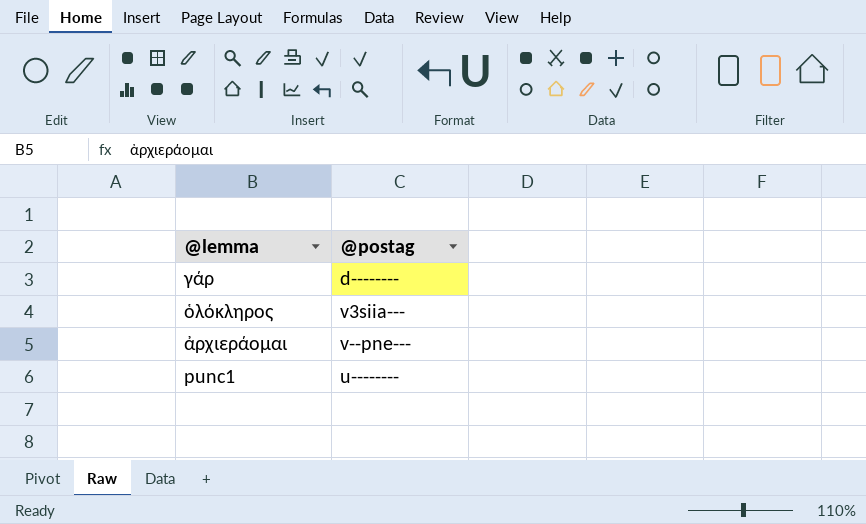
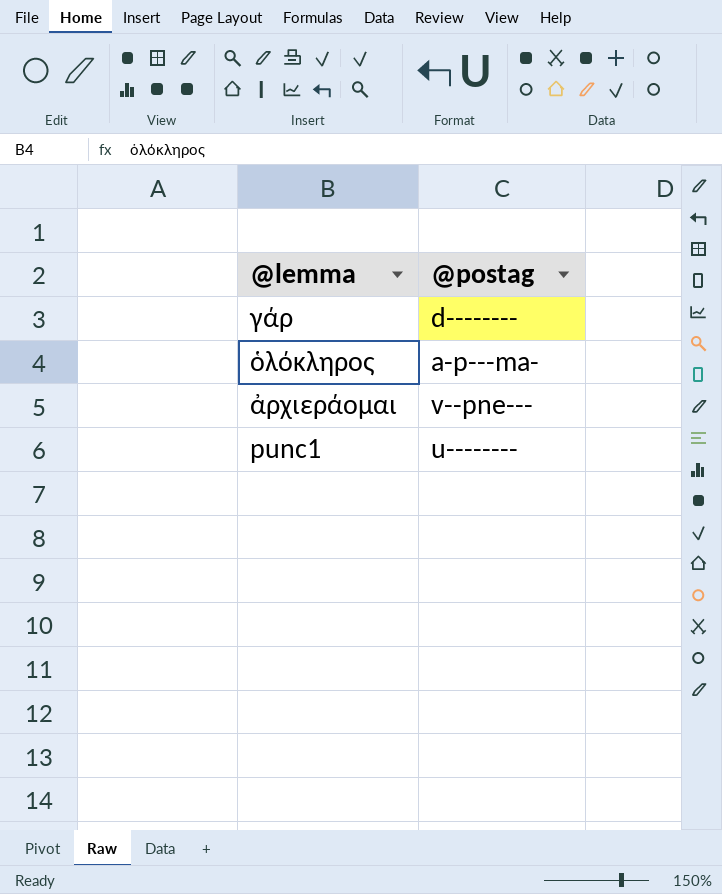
ὁλόκληρος | @postag: v3siia--- -> a-p---ma-

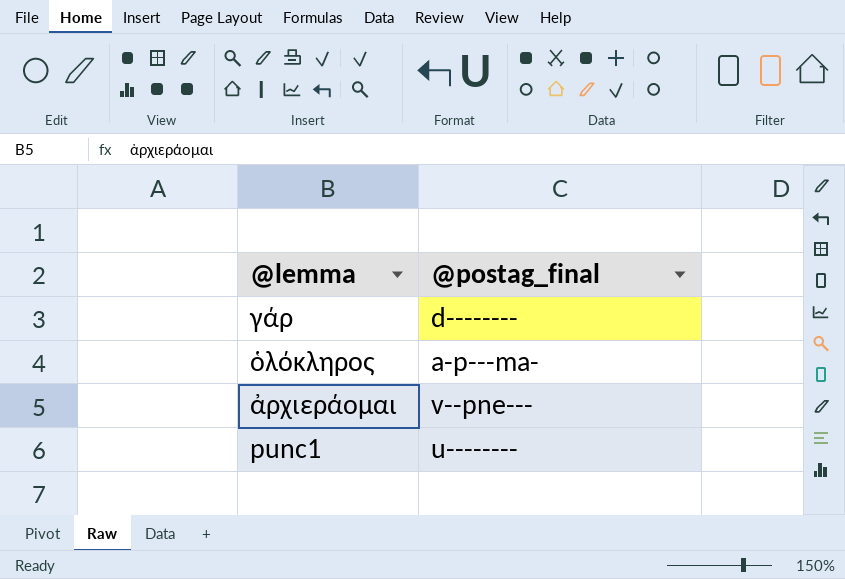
column name: @postag -> @postag_final

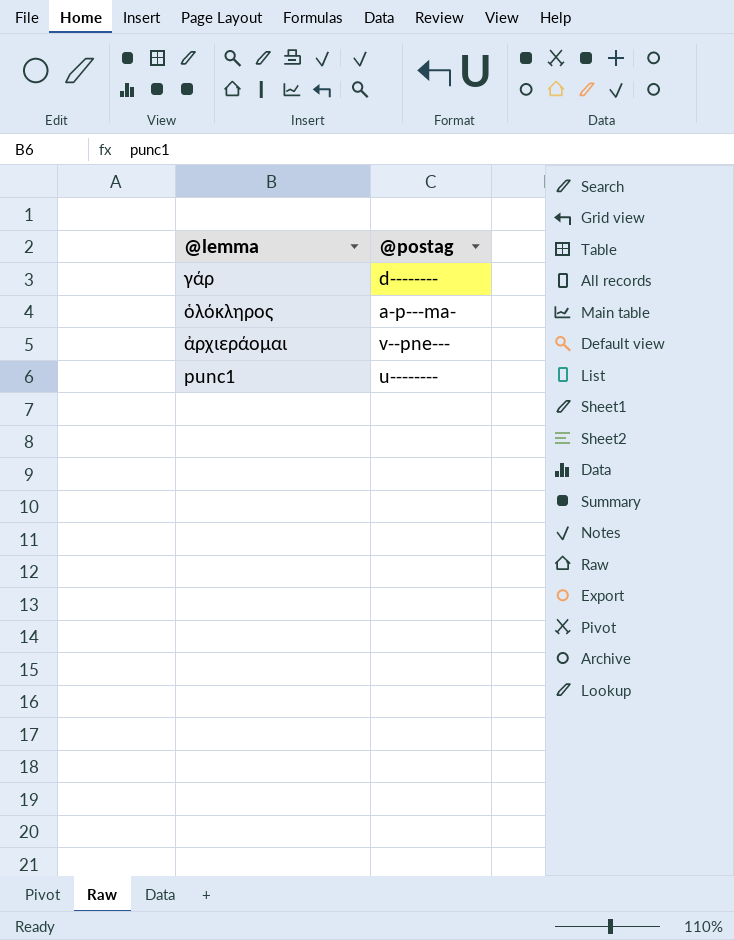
column name: @postag_final -> @postag

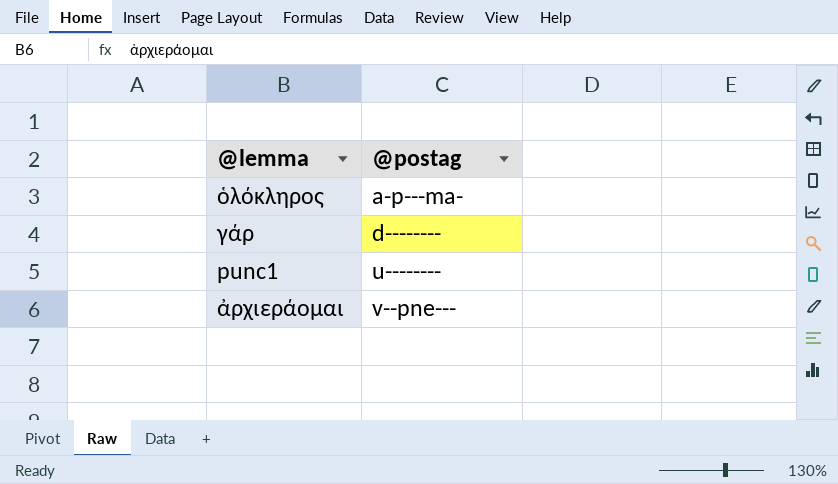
row order: none -> @postag ascending

